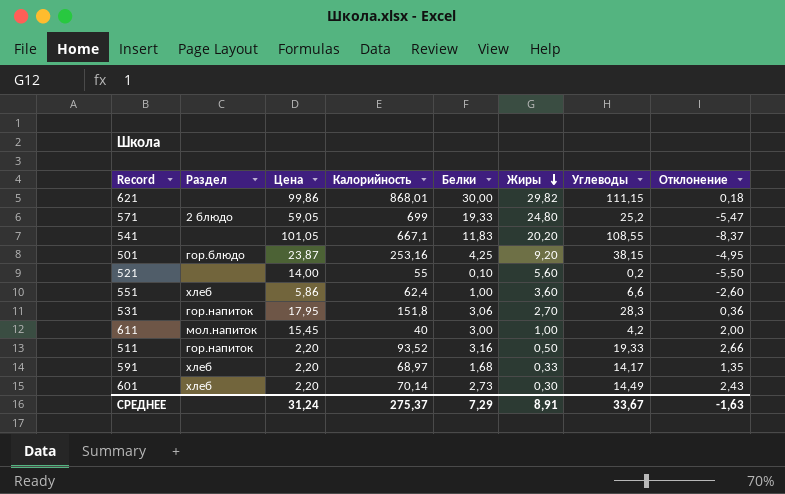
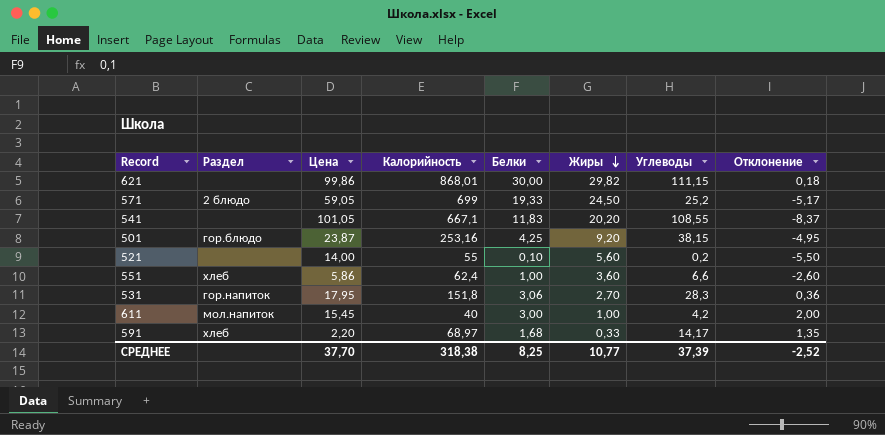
row 511: гор.напиток | 2,20 | 93,52 | 3,16 | 0,50 | 19,33 | 2,66 -> none
row 601: хлеб | 2,20 | 70,14 | 2,73 | 0,30 | 14,49 | 2,43 -> none
571 | Жиры: 24,80 -> 24,50
571 | Отклонение: -5,47 -> -5,17
СРЕДНЕЕ | Цена: 31,24 -> 37,70
СРЕДНЕЕ | Калорийность: 275,37 -> 318,38
СРЕДНЕЕ | Белки: 7,29 -> 8,25
СРЕДНЕЕ | Жиры: 8,91 -> 10,77
СРЕДНЕЕ | Углеводы: 33,67 -> 37,39
СРЕДНЕЕ | Отклонение: -1,63 -> -2,52

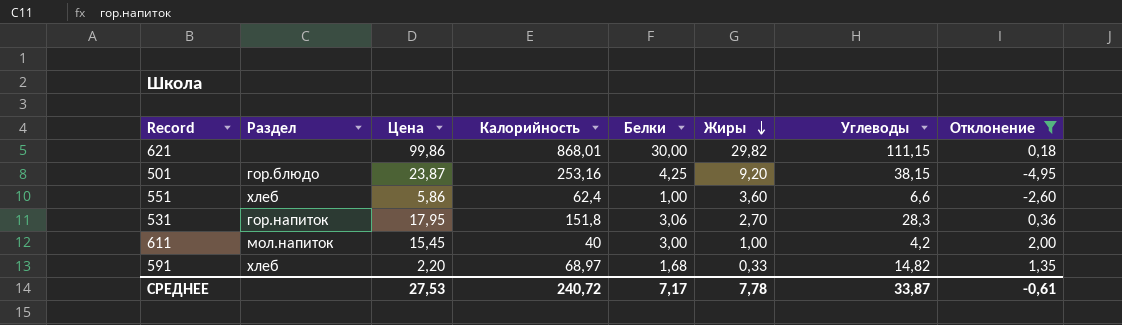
filter: none -> Отклонение >= -4,95
591 | Углеводы: 14,17 -> 14,82
СРЕДНЕЕ | Цена: 37,70 -> 27,53
СРЕДНЕЕ | Калорийность: 318,38 -> 240,72
СРЕДНЕЕ | Белки: 8,25 -> 7,17
СРЕДНЕЕ | Жиры: 10,77 -> 7,78
СРЕДНЕЕ | Углеводы: 37,39 -> 33,87
СРЕДНЕЕ | Отклонение: -2,52 -> -0,61

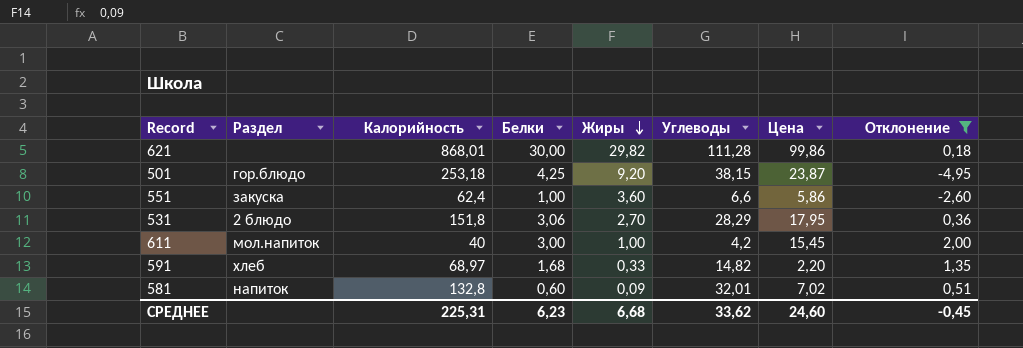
column Цена | position: 3 -> 7
621 | Углеводы: 111,15 -> 111,28
501 | Калорийность: 253,16 -> 253,18
551 | Раздел: хлеб -> закуска
531 | Раздел: гор.напиток -> 2 блюдо
531 | Углеводы: 28,3 -> 28,29
row 581: none -> напиток | 132,8 | 0,60 | 0,09 | 32,01 | 7,02 | 0,51
СРЕДНЕЕ | Калорийность: 240,72 -> 225,31
СРЕДНЕЕ | Белки: 7,17 -> 6,23
СРЕДНЕЕ | Жиры: 7,78 -> 6,68
СРЕДНЕЕ | Углеводы: 33,87 -> 33,62
СРЕДНЕЕ | Цена: 27,53 -> 24,60
СРЕДНЕЕ | Отклонение: -0,61 -> -0,45

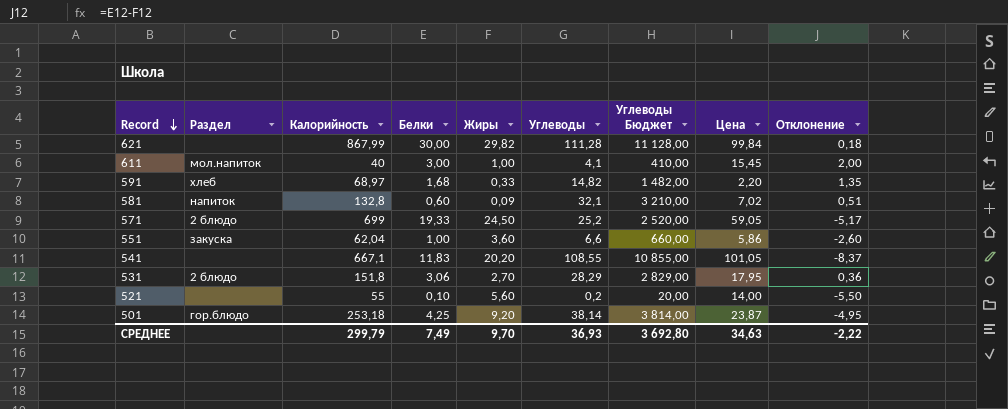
filter: Отклонение >= -4,95 -> none
row order: Жиры descending -> Record descending
column Углеводы Бюджет | formula: none -> [Углеводы] * 100
621 | Калорийность: 868,01 -> 867,99
621 | Цена: 99,86 -> 99,84
611 | Углеводы: 4,2 -> 4,1
581 | Углеводы: 32,01 -> 32,1
551 | Калорийность: 62,4 -> 62,04
501 | Углеводы: 38,15 -> 38,14
СРЕДНЕЕ | Калорийность: 225,31 -> 299,79
СРЕДНЕЕ | Белки: 6,23 -> 7,49
СРЕДНЕЕ | Жиры: 6,68 -> 9,70
СРЕДНЕЕ | Углеводы: 33,62 -> 36,93
СРЕДНЕЕ | Цена: 24,60 -> 34,63
СРЕДНЕЕ | Отклонение: -0,45 -> -2,22

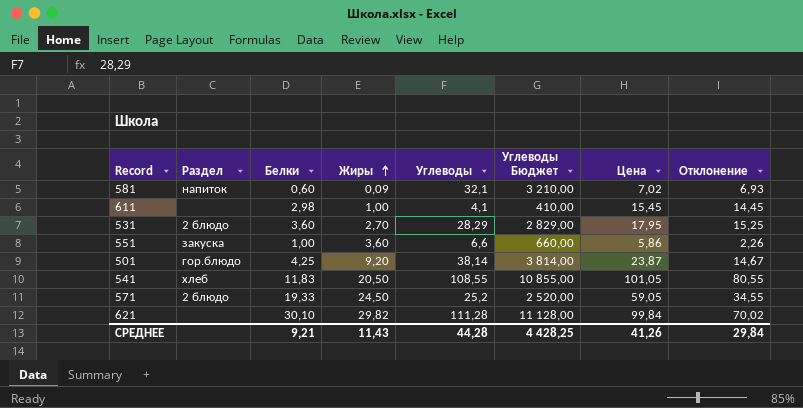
row order: Record descending -> Жиры ascending
column Калорийность | position: 3 -> none
column Отклонение | formula: [Белки] - [Жиры] -> [Цена] - [Жиры]
row 591: хлеб | 68,97 | 1,68 | 0,33 | 14,82 | 1 482,00 | 2,20 | 1,35 -> none
row 521: none | 55 | 0,10 | 5,60 | 0,2 | 20,00 | 14,00 | -5,50 -> none
611 | Раздел: мол.напиток -> none
611 | Белки: 3,00 -> 2,98
531 | Белки: 3,06 -> 3,60
541 | Раздел: none -> хлеб
541 | Жиры: 20,20 -> 20,50
621 | Белки: 30,00 -> 30,10
СРЕДНЕЕ | Белки: 7,49 -> 9,21
СРЕДНЕЕ | Жиры: 9,70 -> 11,43
СРЕДНЕЕ | Углеводы: 36,93 -> 44,28
СРЕДНЕЕ | Углеводы Бюджет: 3 692,80 -> 4 428,25
СРЕДНЕЕ | Цена: 34,63 -> 41,26
СРЕДНЕЕ | Отклонение: -2,22 -> 29,84

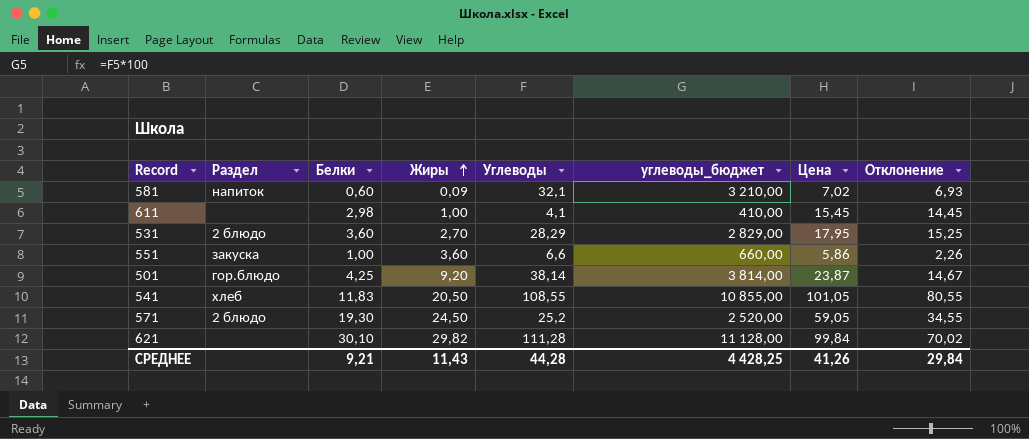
column name: Углеводы Бюджет -> углеводы_бюджет
571 | Белки: 19,33 -> 19,30

